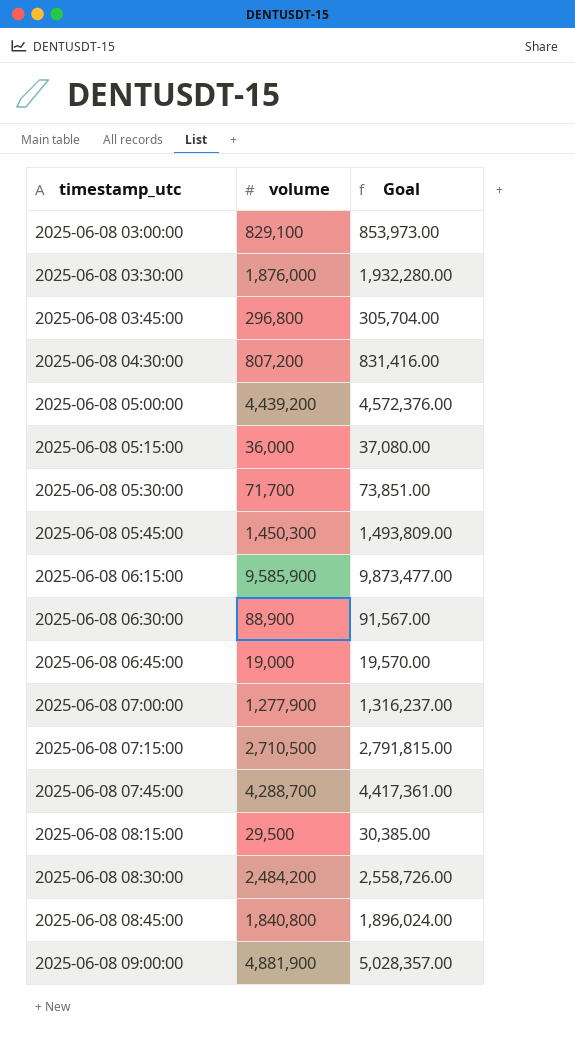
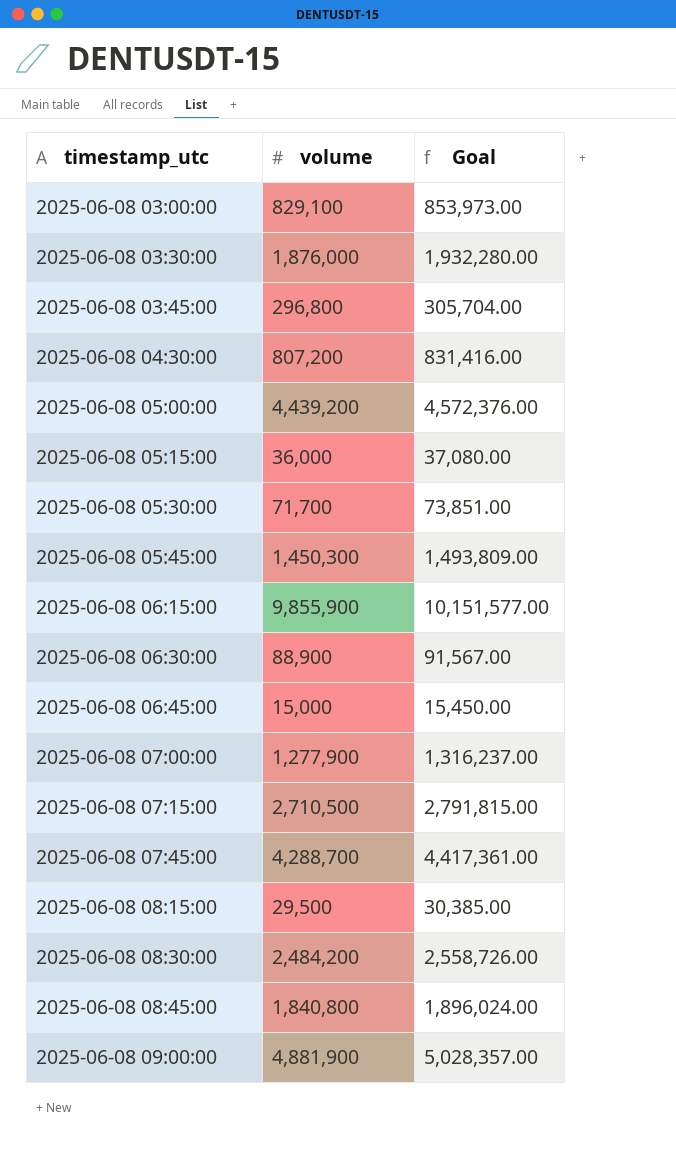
2025-06-08 06:15:00 | volume: 9,585,900 -> 9,855,900
2025-06-08 06:15:00 | Goal: 9,873,477.00 -> 10,151,577.00
2025-06-08 06:45:00 | volume: 19,000 -> 15,000
2025-06-08 06:45:00 | Goal: 19,570.00 -> 15,450.00

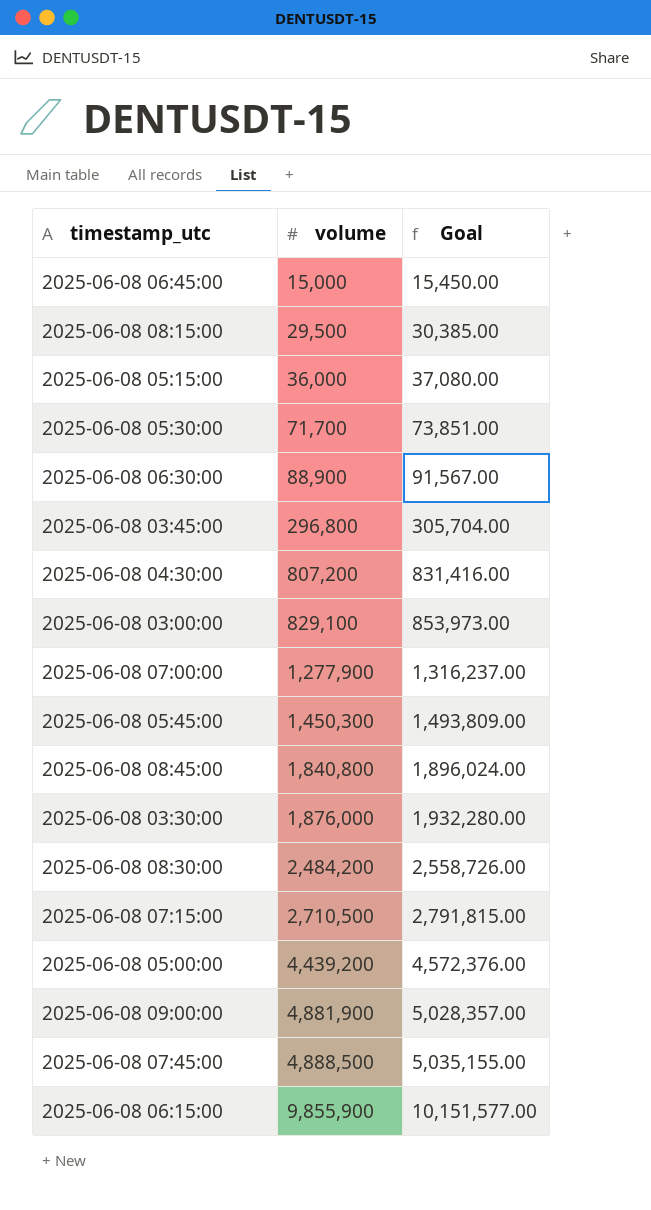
row order: timestamp_utc ascending -> volume ascending
2025-06-08 07:45:00 | volume: 4,288,700 -> 4,888,500
2025-06-08 07:45:00 | Goal: 4,417,361.00 -> 5,035,155.00

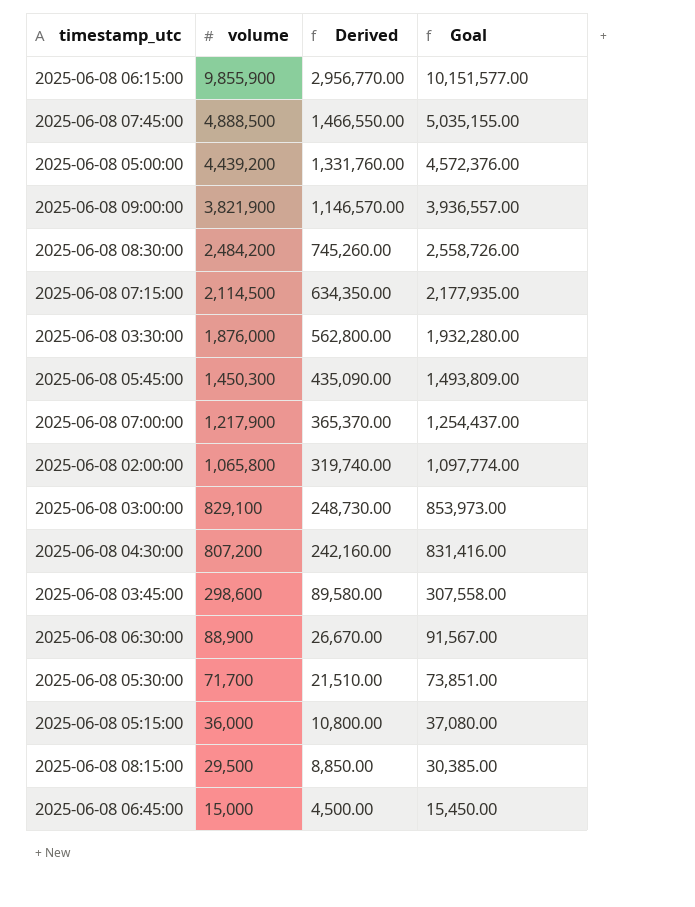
row order: volume ascending -> volume descending
column Derived | formula: none -> [volume] * 0.3
row 2025-06-08 08:45:00: 1,840,800 | 1,896,024.00 -> none
2025-06-08 09:00:00 | volume: 4,881,900 -> 3,821,900
2025-06-08 09:00:00 | Goal: 5,028,357.00 -> 3,936,557.00
2025-06-08 07:15:00 | volume: 2,710,500 -> 2,114,500
2025-06-08 07:15:00 | Goal: 2,791,815.00 -> 2,177,935.00
2025-06-08 07:00:00 | volume: 1,277,900 -> 1,217,900
2025-06-08 07:00:00 | Goal: 1,316,237.00 -> 1,254,437.00
row 2025-06-08 02:00:00: none -> 1,065,800 | 319,740.00 | 1,097,774.00
2025-06-08 03:45:00 | volume: 296,800 -> 298,600
2025-06-08 03:45:00 | Goal: 305,704.00 -> 307,558.00

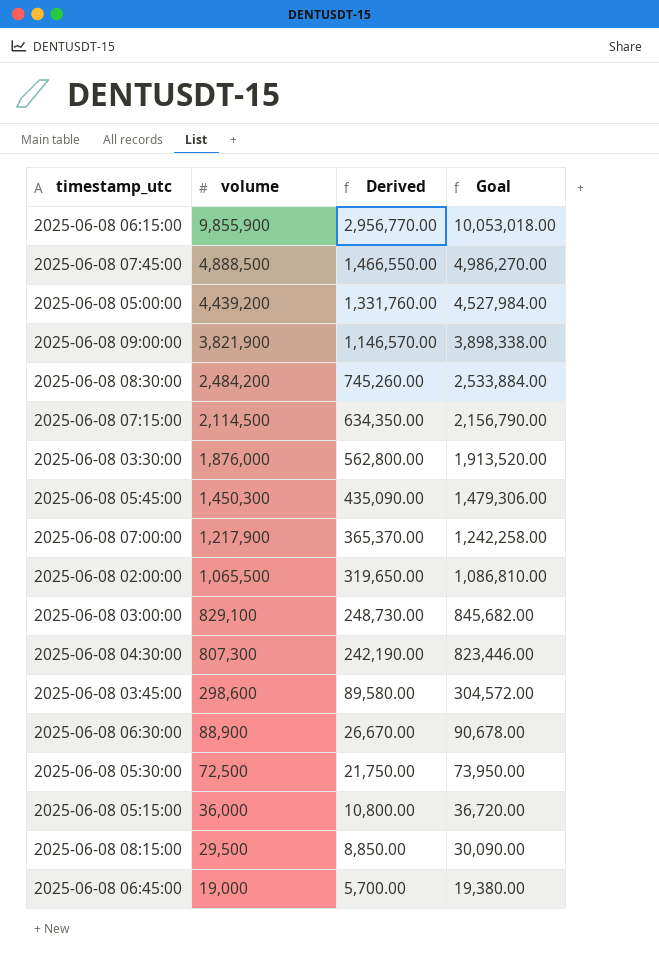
column Goal | formula: [volume] * 1.03 -> [volume] * 1.02
2025-06-08 02:00:00 | volume: 1,065,800 -> 1,065,500
2025-06-08 02:00:00 | Derived: 319,740.00 -> 319,650.00
2025-06-08 04:30:00 | volume: 807,200 -> 807,300
2025-06-08 04:30:00 | Derived: 242,160.00 -> 242,190.00
2025-06-08 05:30:00 | volume: 71,700 -> 72,500
2025-06-08 05:30:00 | Derived: 21,510.00 -> 21,750.00
2025-06-08 06:45:00 | volume: 15,000 -> 19,000
2025-06-08 06:45:00 | Derived: 4,500.00 -> 5,700.00

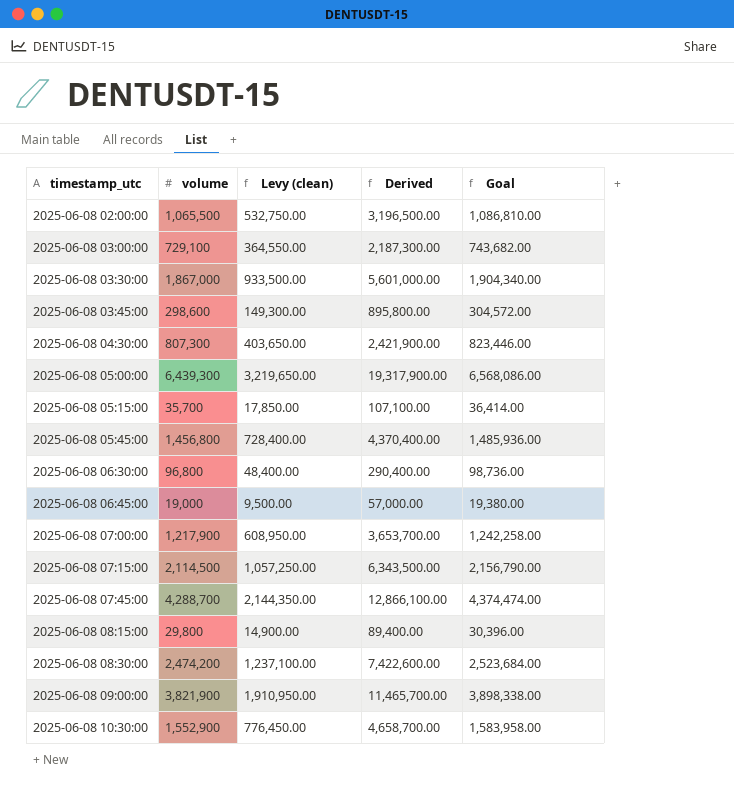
row order: volume descending -> timestamp_utc ascending
column Levy (clean) | formula: none -> [volume] * 0.5
column Derived | formula: [volume] * 0.3 -> [volume] * 3
row 2025-06-08 06:15:00: 9,855,900 | 2,956,770.00 | 10,053,018.00 -> none
row 2025-06-08 05:30:00: 72,500 | 21,750.00 | 73,950.00 -> none
2025-06-08 03:00:00 | volume: 829,100 -> 729,100
2025-06-08 03:00:00 | Goal: 845,682.00 -> 743,682.00
2025-06-08 03:30:00 | volume: 1,876,000 -> 1,867,000
2025-06-08 03:30:00 | Goal: 1,913,520.00 -> 1,904,340.00
2025-06-08 05:00:00 | volume: 4,439,200 -> 6,439,300
2025-06-08 05:00:00 | Goal: 4,527,984.00 -> 6,568,086.00
2025-06-08 05:15:00 | volume: 36,000 -> 35,700
2025-06-08 05:15:00 | Goal: 36,720.00 -> 36,414.00
2025-06-08 05:45:00 | volume: 1,450,300 -> 1,456,800
2025-06-08 05:45:00 | Goal: 1,479,306.00 -> 1,485,936.00
2025-06-08 06:30:00 | volume: 88,900 -> 96,800
2025-06-08 06:30:00 | Goal: 90,678.00 -> 98,736.00
2025-06-08 07:45:00 | volume: 4,888,500 -> 4,288,700
2025-06-08 07:45:00 | Goal: 4,986,270.00 -> 4,374,474.00
2025-06-08 08:15:00 | volume: 29,500 -> 29,800
2025-06-08 08:15:00 | Goal: 30,090.00 -> 30,396.00
2025-06-08 08:30:00 | volume: 2,484,200 -> 2,474,200
2025-06-08 08:30:00 | Goal: 2,533,884.00 -> 2,523,684.00
row 2025-06-08 10:30:00: none -> 1,552,900 | 776,450.00 | 4,658,700.00 | 1,583,958.00

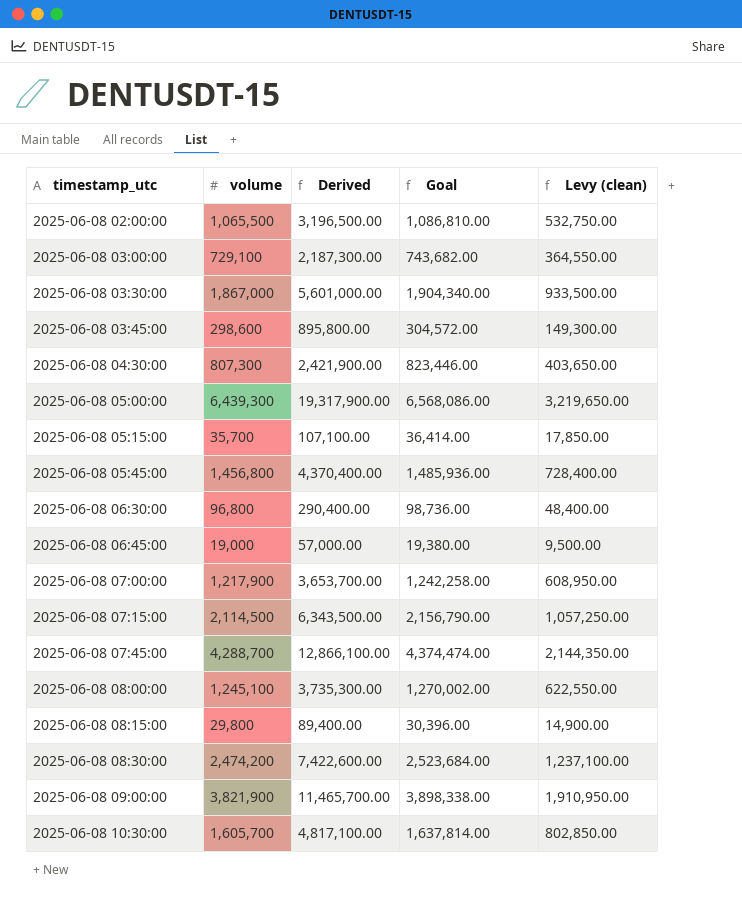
column Levy (clean) | position: 3 -> 5
row 2025-06-08 08:00:00: none -> 1,245,100 | 3,735,300.00 | 1,270,002.00 | 622,550.00
2025-06-08 10:30:00 | volume: 1,552,900 -> 1,605,700
2025-06-08 10:30:00 | Derived: 4,658,700.00 -> 4,817,100.00
2025-06-08 10:30:00 | Goal: 1,583,958.00 -> 1,637,814.00
2025-06-08 10:30:00 | Levy (clean): 776,450.00 -> 802,850.00

